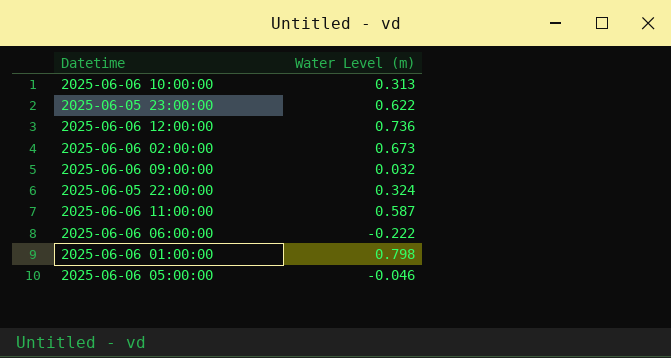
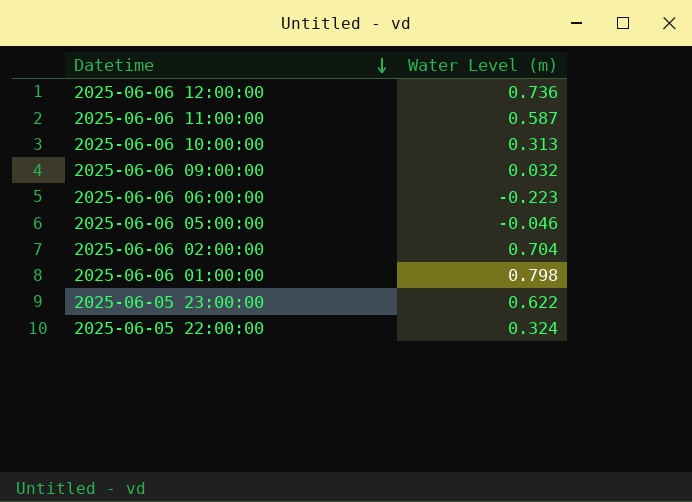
row order: none -> Datetime descending
2025-06-06 06:00:00 | Water Level (m): -0.222 -> -0.223
2025-06-06 02:00:00 | Water Level (m): 0.673 -> 0.704

